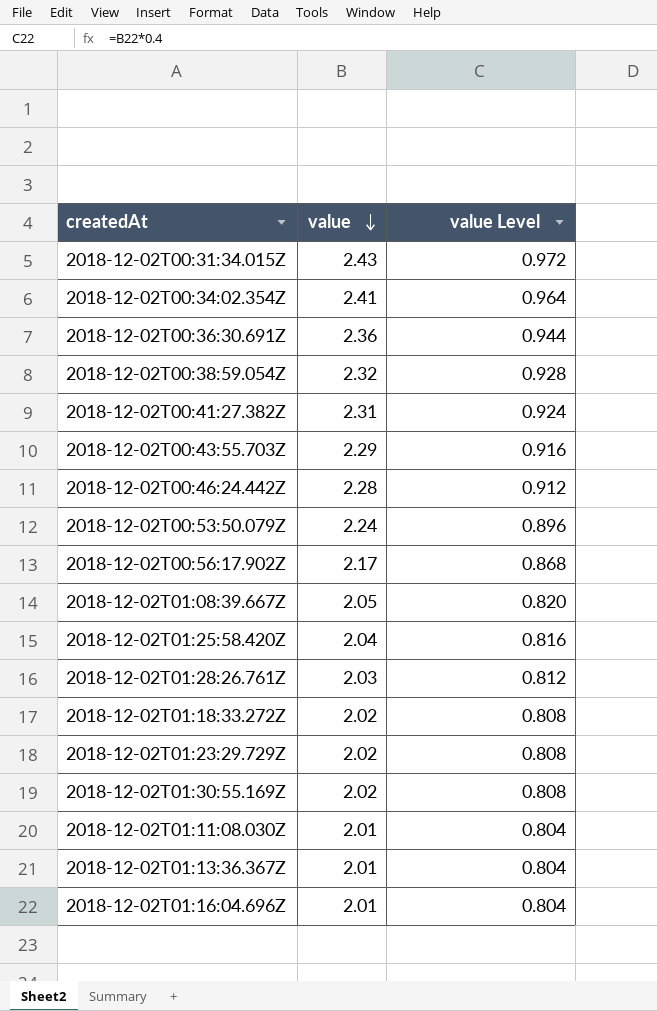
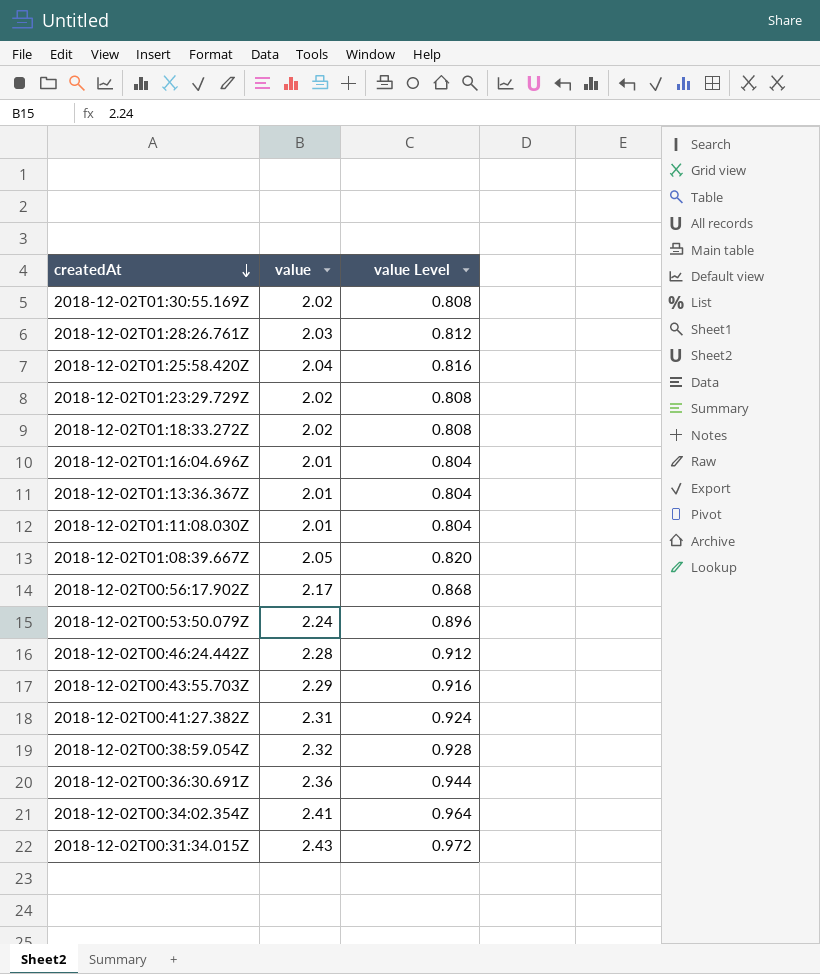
row order: value descending -> createdAt descending

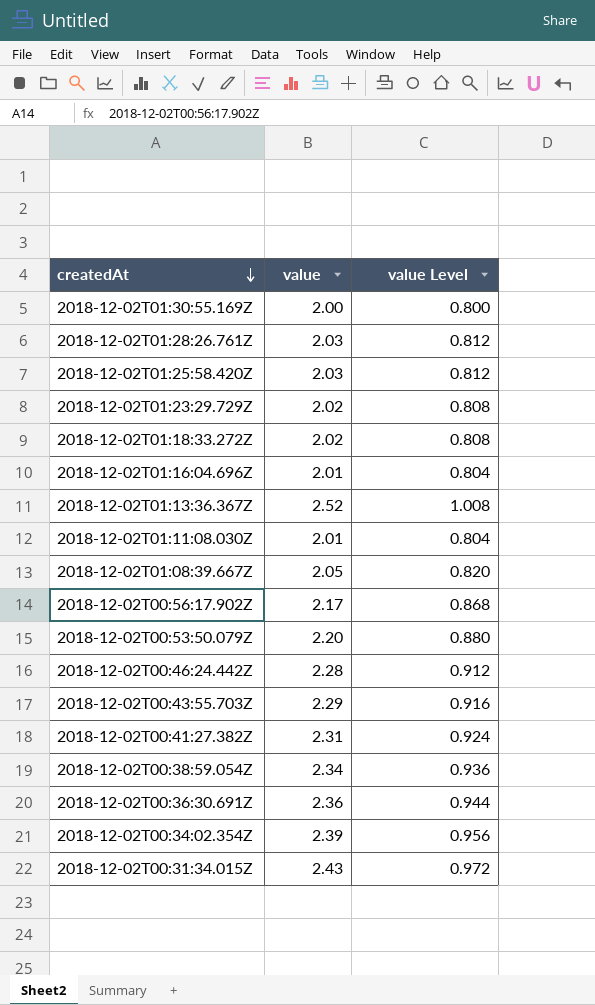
2018-12-02T01:30:55.169Z | value: 2.02 -> 2.00
2018-12-02T01:30:55.169Z | value Level: 0.808 -> 0.800
2018-12-02T01:25:58.420Z | value: 2.04 -> 2.03
2018-12-02T01:25:58.420Z | value Level: 0.816 -> 0.812
2018-12-02T01:13:36.367Z | value: 2.01 -> 2.52
2018-12-02T01:13:36.367Z | value Level: 0.804 -> 1.008
2018-12-02T00:53:50.079Z | value: 2.24 -> 2.20
2018-12-02T00:53:50.079Z | value Level: 0.896 -> 0.880
2018-12-02T00:38:59.054Z | value: 2.32 -> 2.34
2018-12-02T00:38:59.054Z | value Level: 0.928 -> 0.936
2018-12-02T00:34:02.354Z | value: 2.41 -> 2.39
2018-12-02T00:34:02.354Z | value Level: 0.964 -> 0.956

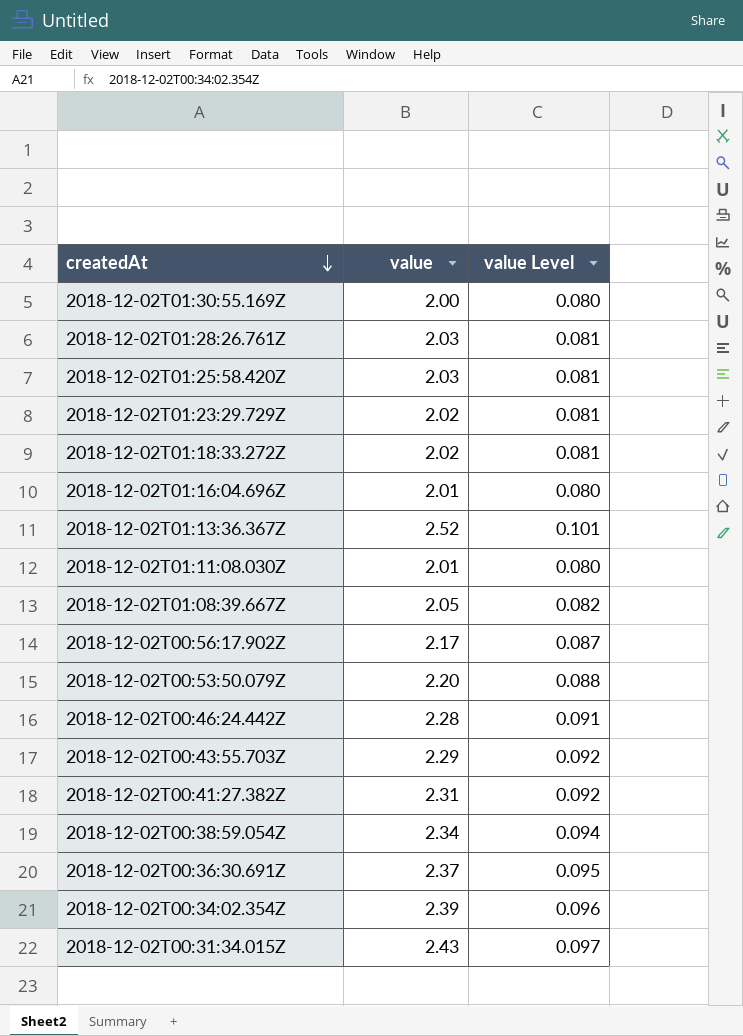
column value Level | formula: [value] * 0.4 -> [value] * 0.04
2018-12-02T00:36:30.691Z | value: 2.36 -> 2.37

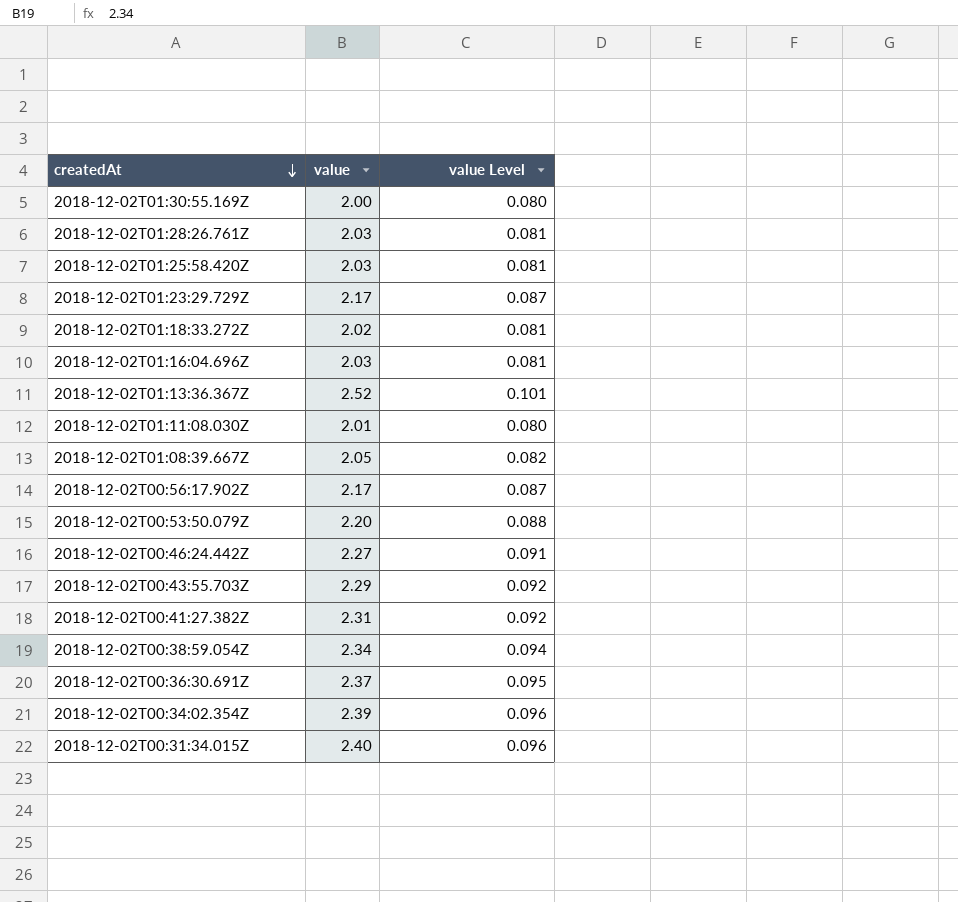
2018-12-02T01:23:29.729Z | value: 2.02 -> 2.17
2018-12-02T01:23:29.729Z | value Level: 0.081 -> 0.087
2018-12-02T01:16:04.696Z | value: 2.01 -> 2.03
2018-12-02T01:16:04.696Z | value Level: 0.080 -> 0.081
2018-12-02T00:46:24.442Z | value: 2.28 -> 2.27
2018-12-02T00:31:34.015Z | value: 2.43 -> 2.40
2018-12-02T00:31:34.015Z | value Level: 0.097 -> 0.096

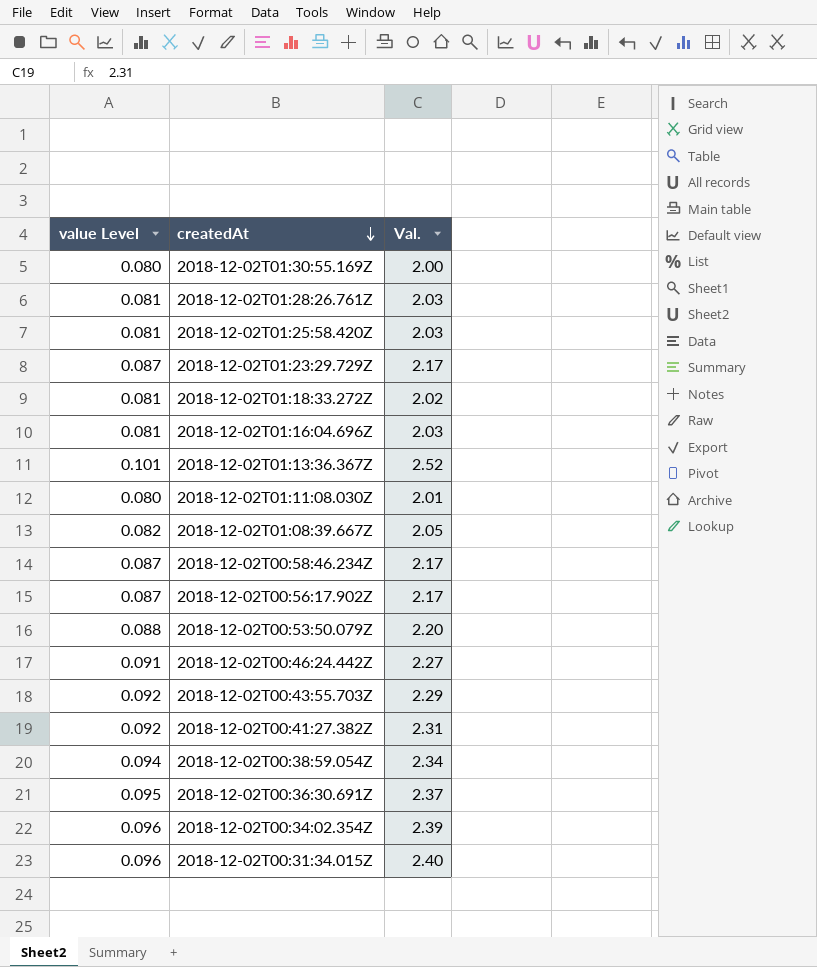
column value Level | position: 3 -> 1
column name: value -> Val.
row 2018-12-02T00:58:46.234Z: none -> 0.087 | 2.17

